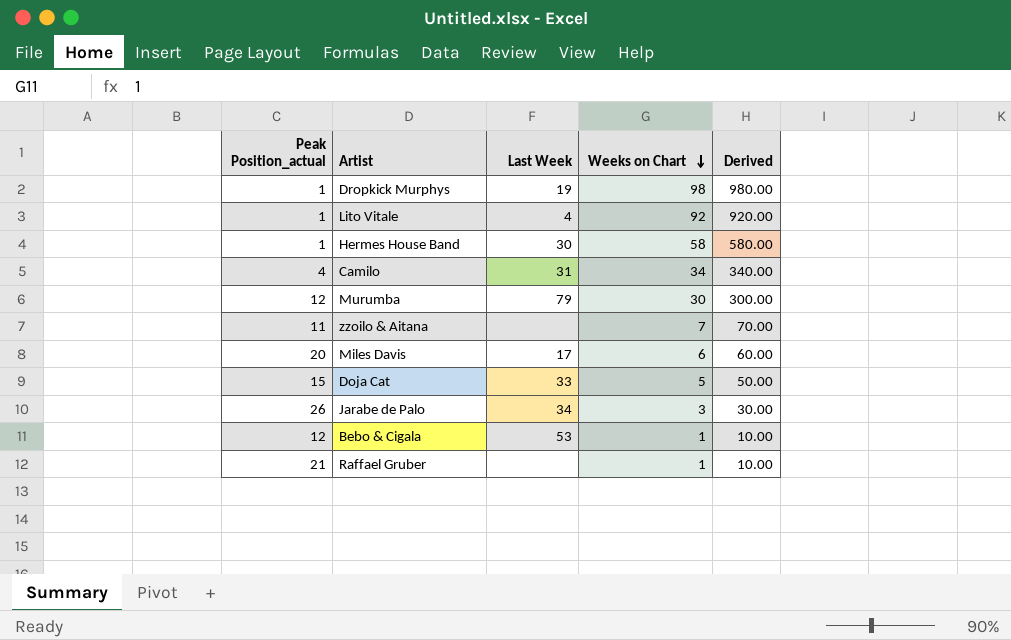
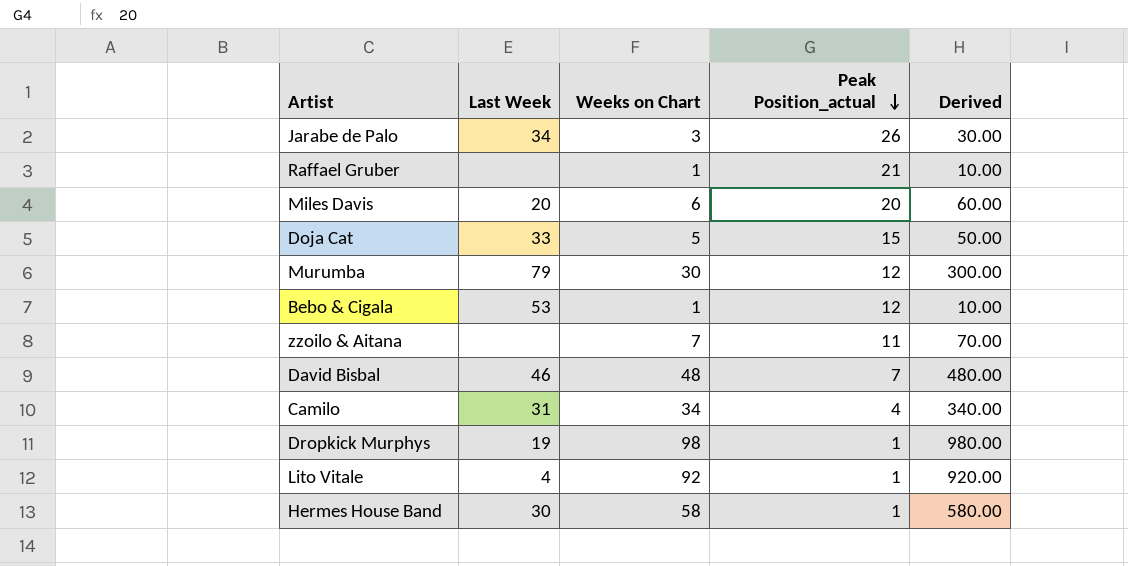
row order: Weeks on Chart descending -> Peak Position_actual descending
column Peak Position_actual | position: 1 -> 4
Miles Davis | Last Week: 17 -> 20
row David Bisbal: none -> 46 | 48 | 7 | 480.00

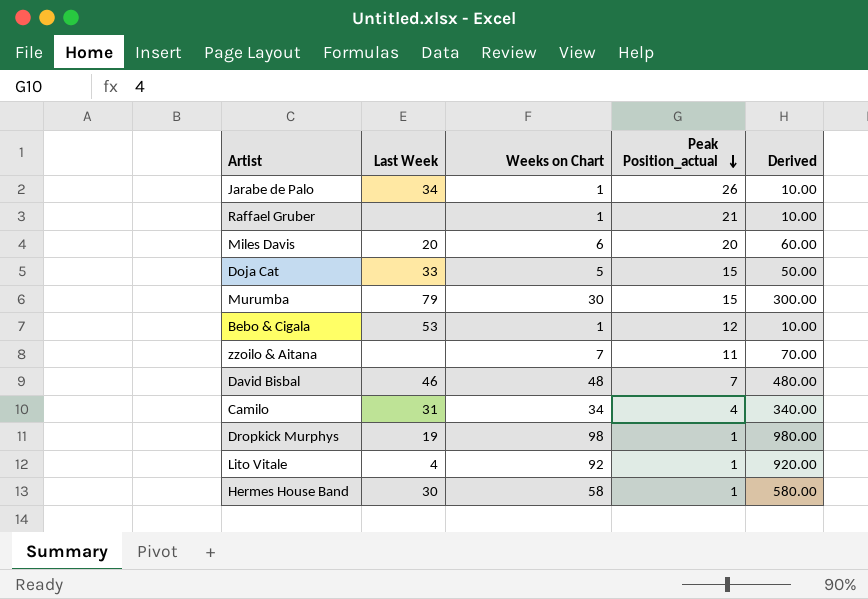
Jarabe de Palo | Weeks on Chart: 3 -> 1
Jarabe de Palo | Derived: 30.00 -> 10.00
Murumba | Peak Position_actual: 12 -> 15

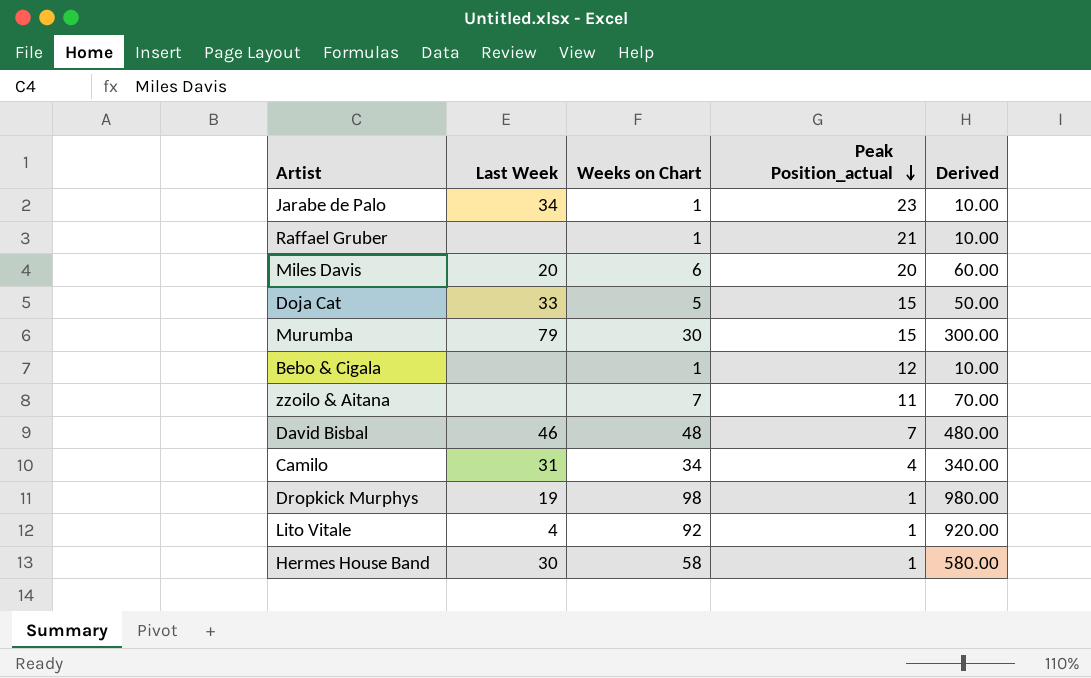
Jarabe de Palo | Peak Position_actual: 26 -> 23
Bebo & Cigala | Last Week: 53 -> none

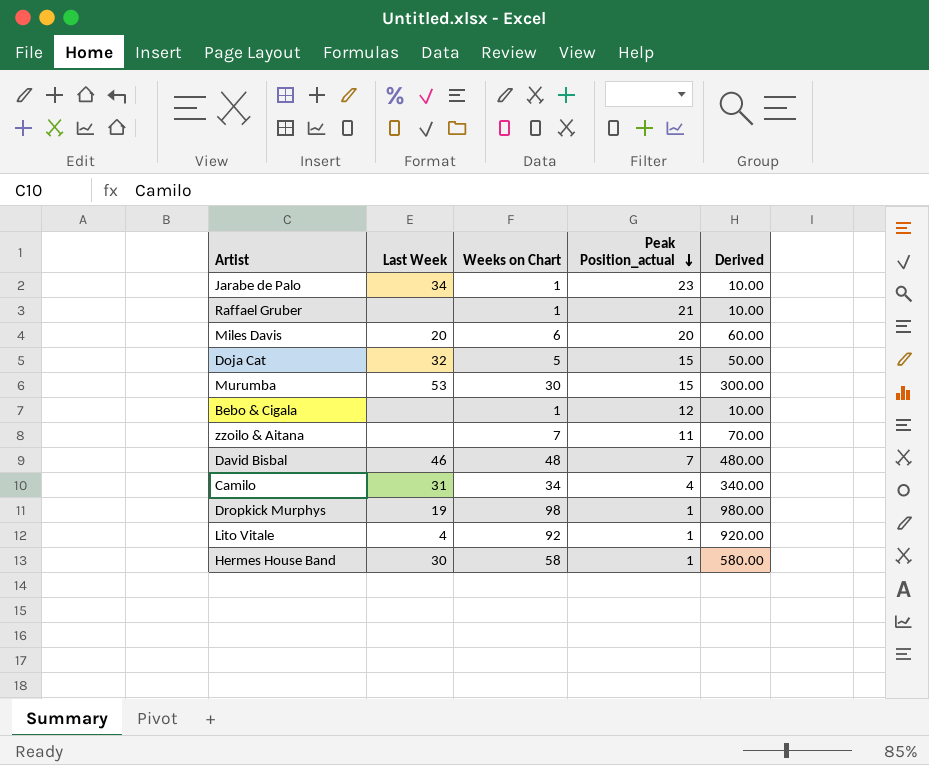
Doja Cat | Last Week: 33 -> 32
Murumba | Last Week: 79 -> 53

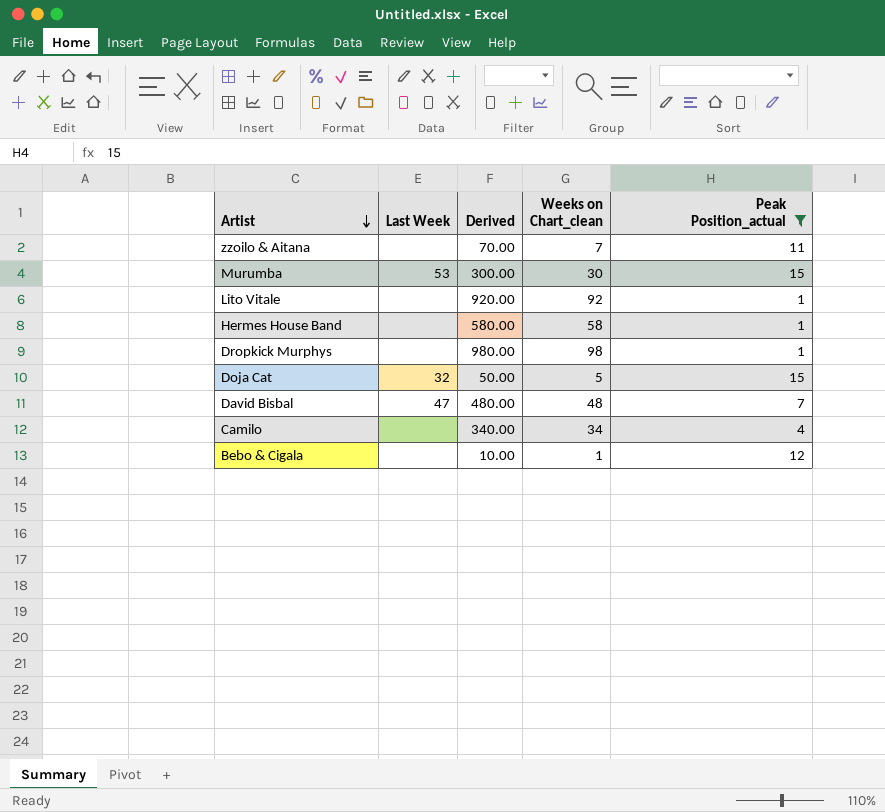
filter: none -> Peak Position_actual <= 15
row order: Peak Position_actual descending -> Artist descending
column Derived | position: 5 -> 3
column name: Weeks on Chart -> Weeks on Chart_clean
Lito Vitale | Last Week: 4 -> none
Hermes House Band | Last Week: 30 -> none
Dropkick Murphys | Last Week: 19 -> none
David Bisbal | Last Week: 46 -> 47
Camilo | Last Week: 31 -> none

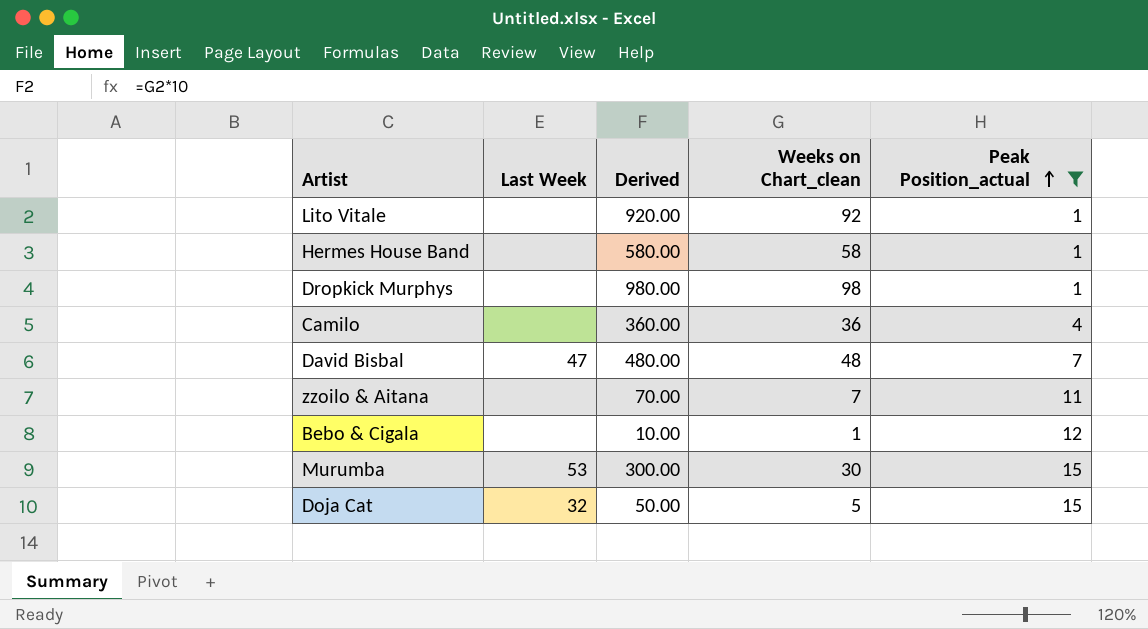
row order: Artist descending -> Peak Position_actual ascending
Camilo | Derived: 340.00 -> 360.00
Camilo | Weeks on Chart_clean: 34 -> 36

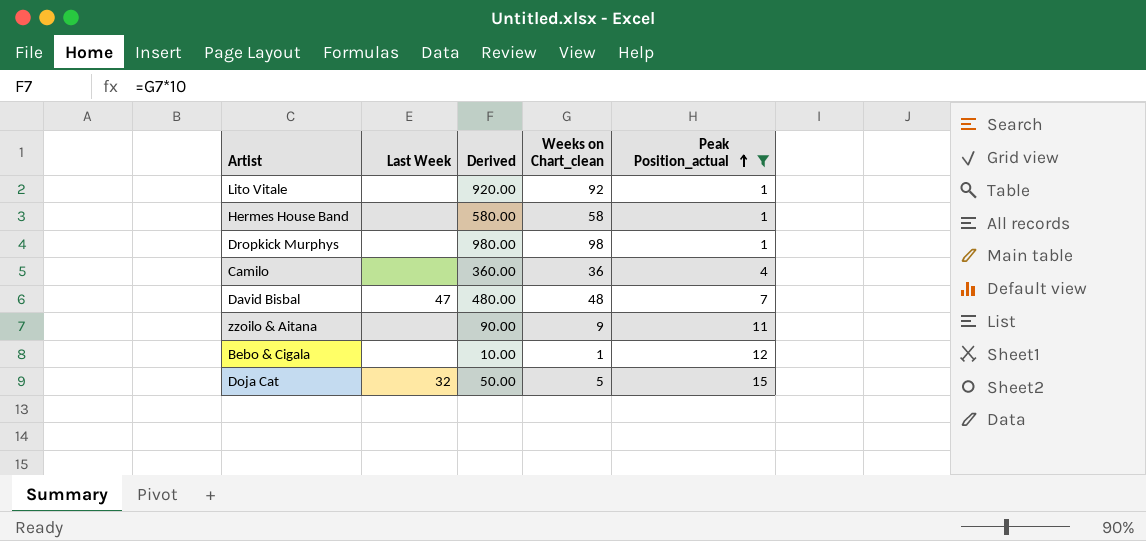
row Murumba: 53 | 300.00 | 30 | 15 -> none
zzoilo & Aitana | Derived: 70.00 -> 90.00
zzoilo & Aitana | Weeks on Chart_clean: 7 -> 9

